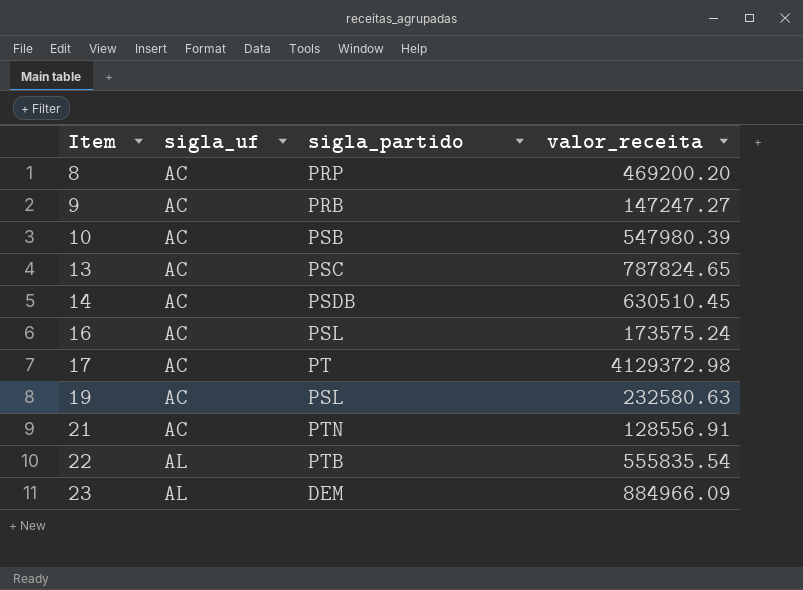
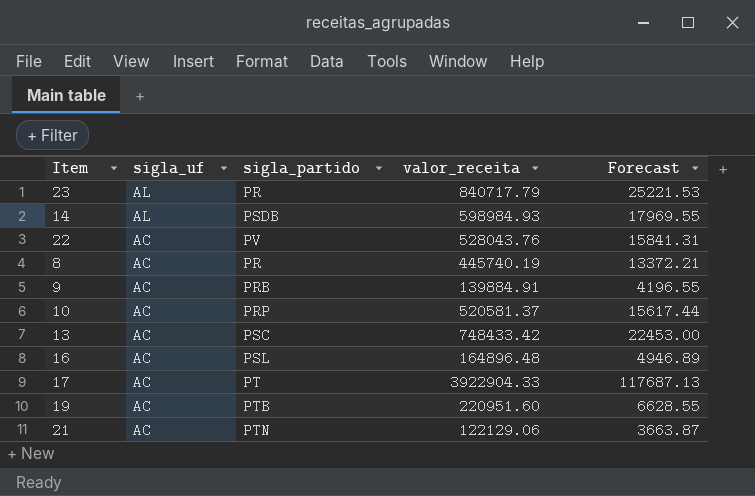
row order: Item ascending -> sigla_uf descending
column Forecast | formula: none -> [valor_receita] * 0.03
23 | sigla_partido: DEM -> PR
23 | valor_receita: 884966.09 -> 840717.79
14 | sigla_uf: AC -> AL
14 | valor_receita: 630510.45 -> 598984.93
22 | sigla_uf: AL -> AC
22 | sigla_partido: PTB -> PV
22 | valor_receita: 555835.54 -> 528043.76
8 | sigla_partido: PRP -> PR
8 | valor_receita: 469200.20 -> 445740.19
9 | valor_receita: 147247.27 -> 139884.91
10 | sigla_partido: PSB -> PRP
10 | valor_receita: 547980.39 -> 520581.37
13 | valor_receita: 787824.65 -> 748433.42
16 | valor_receita: 173575.24 -> 164896.48
17 | valor_receita: 4129372.98 -> 3922904.33
19 | sigla_partido: PSL -> PTB
19 | valor_receita: 232580.63 -> 220951.60
21 | valor_receita: 128556.91 -> 122129.06

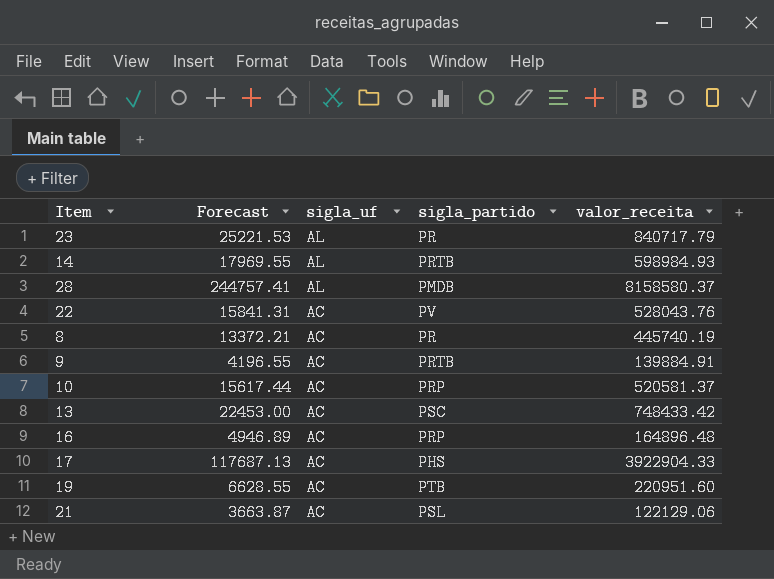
column Forecast | position: 5 -> 2
14 | sigla_partido: PSDB -> PRTB
row 28: none -> 244757.41 | AL | PMDB | 8158580.37
9 | sigla_partido: PRB -> PRTB
16 | sigla_partido: PSL -> PRP
17 | sigla_partido: PT -> PHS
21 | sigla_partido: PTN -> PSL

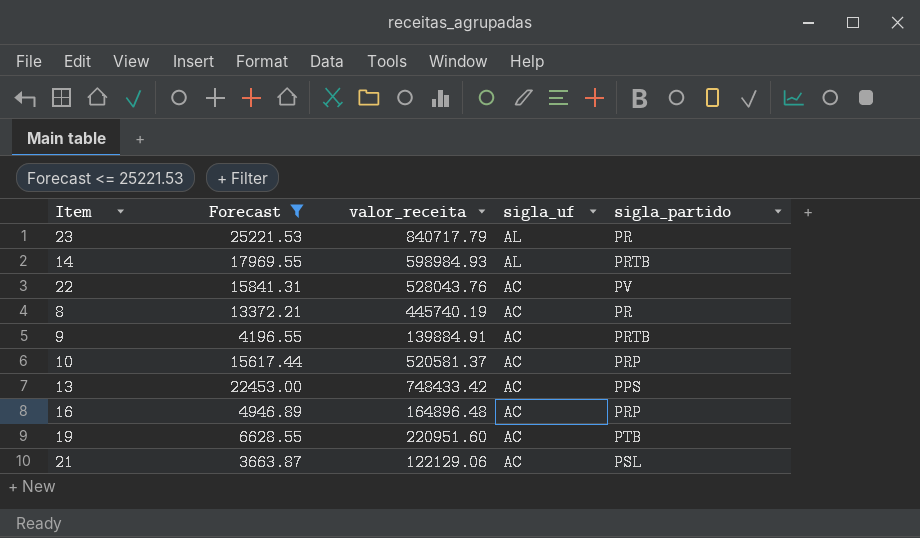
filter: none -> Forecast <= 25221.53
column valor_receita | position: 5 -> 3
13 | sigla_partido: PSC -> PPS

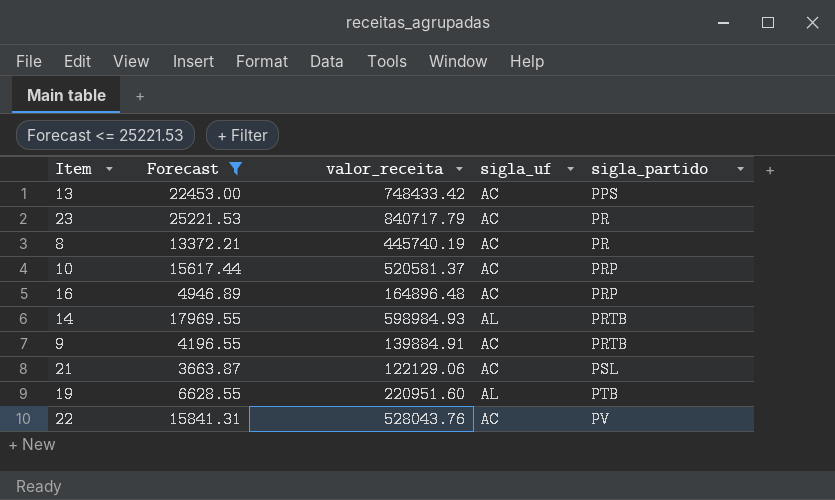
row order: sigla_uf descending -> sigla_partido ascending
23 | sigla_uf: AL -> AC
19 | sigla_uf: AC -> AL

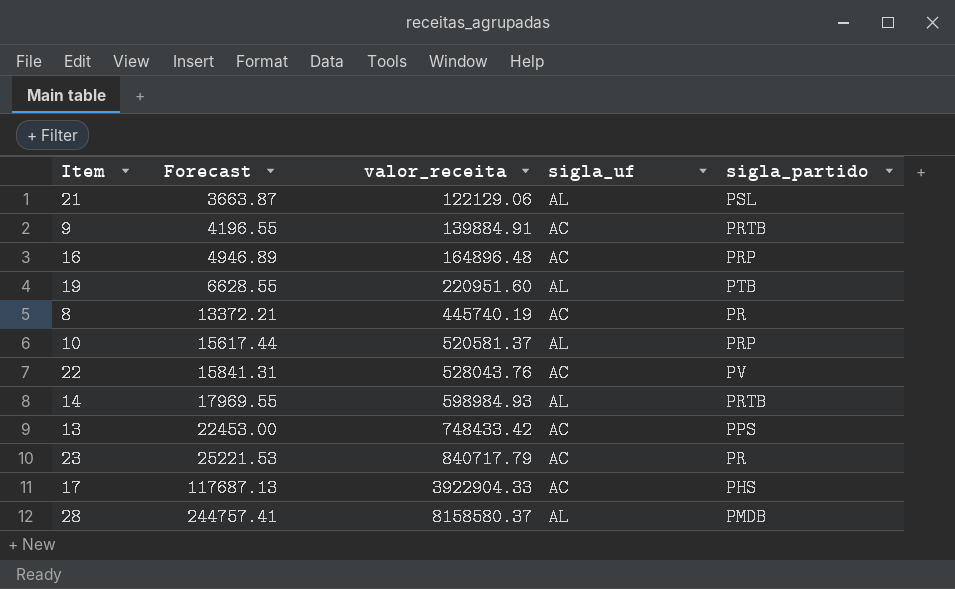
filter: Forecast <= 25221.53 -> none
row order: sigla_partido ascending -> Forecast ascending
21 | sigla_uf: AC -> AL
10 | sigla_uf: AC -> AL

